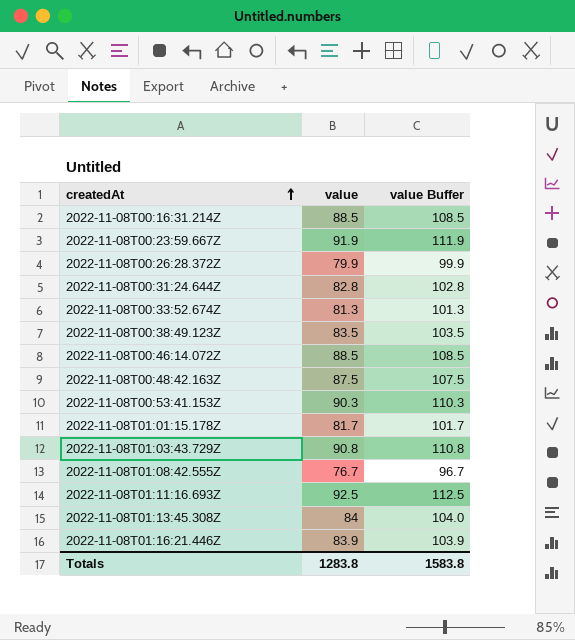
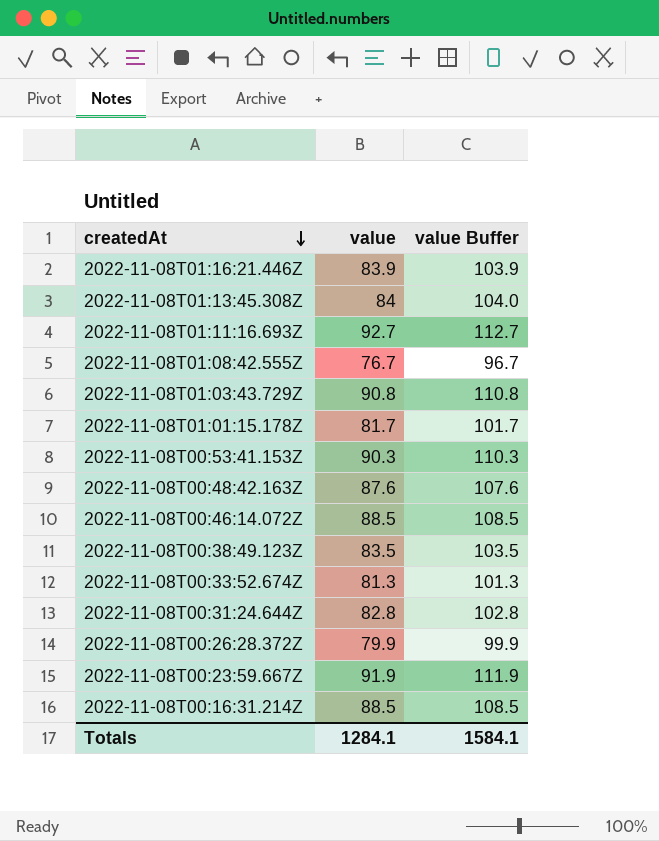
row order: createdAt ascending -> createdAt descending
2022-11-08T01:11:16.693Z | value: 92.5 -> 92.7
2022-11-08T01:11:16.693Z | value Buffer: 112.5 -> 112.7
2022-11-08T00:48:42.163Z | value: 87.5 -> 87.6
2022-11-08T00:48:42.163Z | value Buffer: 107.5 -> 107.6
Totals | value: 1283.8 -> 1284.1
Totals | value Buffer: 1583.8 -> 1584.1

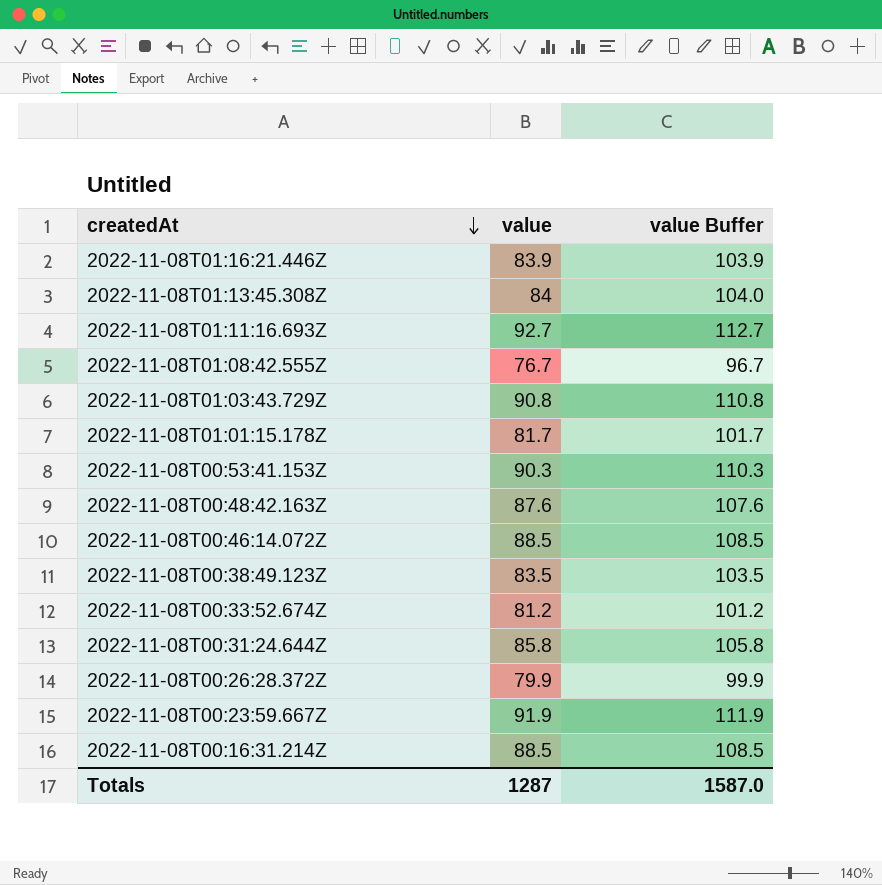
2022-11-08T00:33:52.674Z | value: 81.3 -> 81.2
2022-11-08T00:33:52.674Z | value Buffer: 101.3 -> 101.2
2022-11-08T00:31:24.644Z | value: 82.8 -> 85.8
2022-11-08T00:31:24.644Z | value Buffer: 102.8 -> 105.8
Totals | value: 1284.1 -> 1287
Totals | value Buffer: 1584.1 -> 1587.0

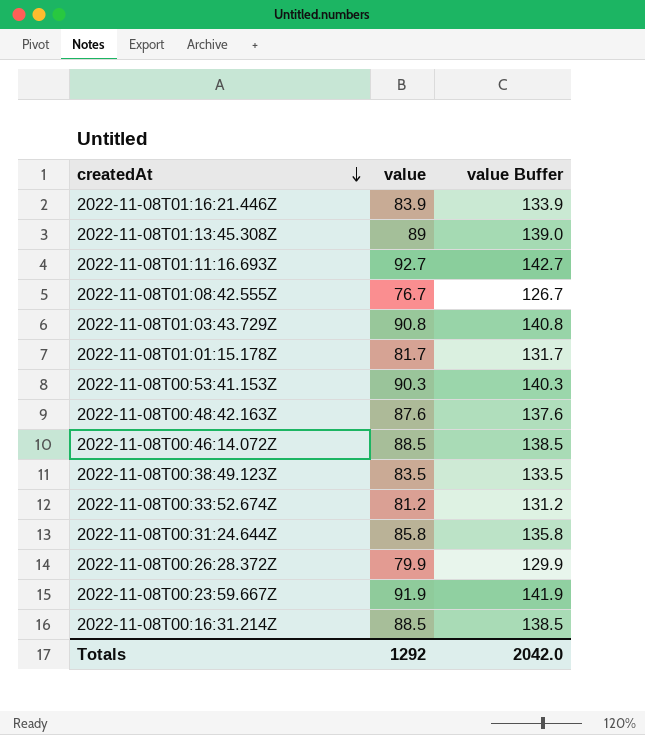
column value Buffer | formula: [value] + 20 -> [value] + 50
2022-11-08T01:13:45.308Z | value: 84 -> 89
Totals | value: 1287 -> 1292
Totals | value Buffer: 1587.0 -> 2042.0

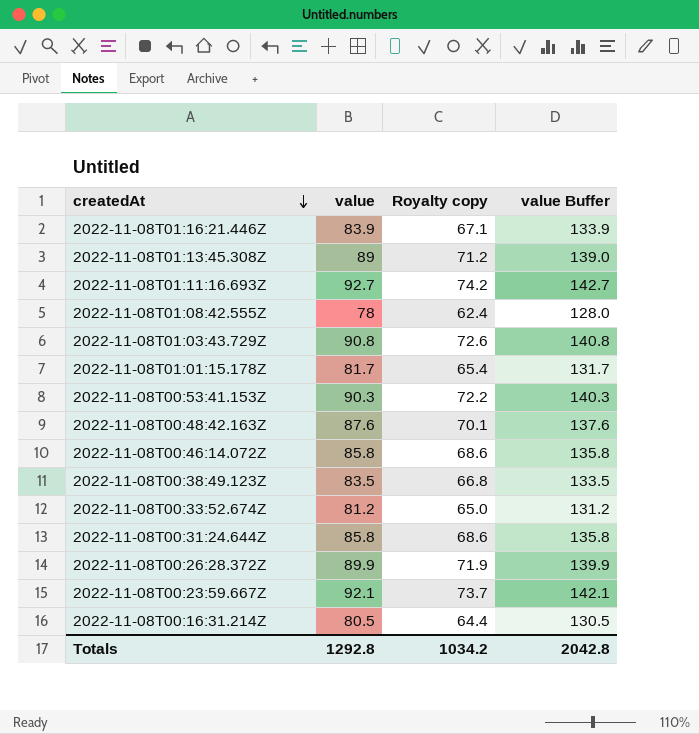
column Royalty copy | formula: none -> [value] * 0.8
2022-11-08T01:08:42.555Z | value: 76.7 -> 78
2022-11-08T01:08:42.555Z | value Buffer: 126.7 -> 128.0
2022-11-08T00:46:14.072Z | value: 88.5 -> 85.8
2022-11-08T00:46:14.072Z | value Buffer: 138.5 -> 135.8
2022-11-08T00:26:28.372Z | value: 79.9 -> 89.9
2022-11-08T00:26:28.372Z | value Buffer: 129.9 -> 139.9
2022-11-08T00:23:59.667Z | value: 91.9 -> 92.1
2022-11-08T00:23:59.667Z | value Buffer: 141.9 -> 142.1
2022-11-08T00:16:31.214Z | value: 88.5 -> 80.5
2022-11-08T00:16:31.214Z | value Buffer: 138.5 -> 130.5
Totals | value: 1292 -> 1292.8
Totals | value Buffer: 2042.0 -> 2042.8

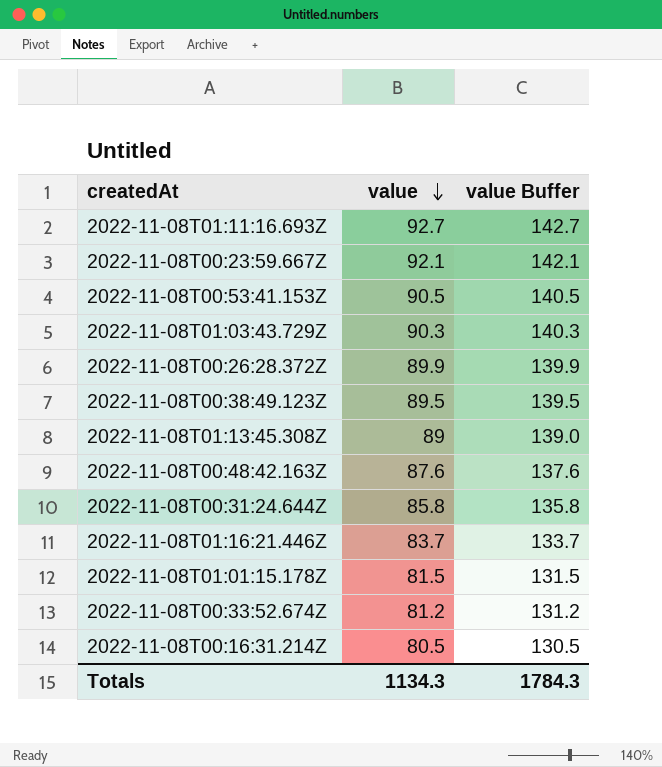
row order: createdAt descending -> value descending
column Royalty copy | formula: [value] * 0.8 -> none
row 2022-11-08T01:08:42.555Z: 78 | 62.4 | 128.0 -> none
row 2022-11-08T00:46:14.072Z: 85.8 | 68.6 | 135.8 -> none
2022-11-08T00:53:41.153Z | value: 90.3 -> 90.5
2022-11-08T00:53:41.153Z | value Buffer: 140.3 -> 140.5
2022-11-08T01:03:43.729Z | value: 90.8 -> 90.3
2022-11-08T01:03:43.729Z | value Buffer: 140.8 -> 140.3
2022-11-08T00:38:49.123Z | value: 83.5 -> 89.5
2022-11-08T00:38:49.123Z | value Buffer: 133.5 -> 139.5
2022-11-08T01:16:21.446Z | value: 83.9 -> 83.7
2022-11-08T01:16:21.446Z | value Buffer: 133.9 -> 133.7
2022-11-08T01:01:15.178Z | value: 81.7 -> 81.5
2022-11-08T01:01:15.178Z | value Buffer: 131.7 -> 131.5
Totals | value: 1292.8 -> 1134.3
Totals | value Buffer: 2042.8 -> 1784.3

